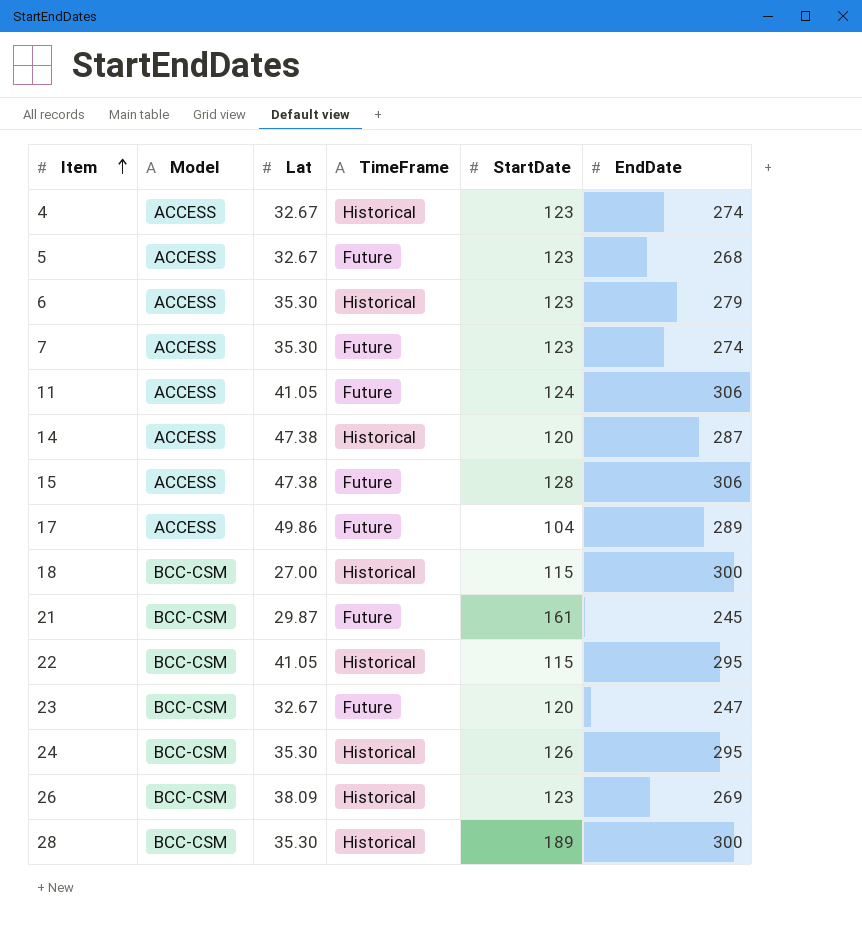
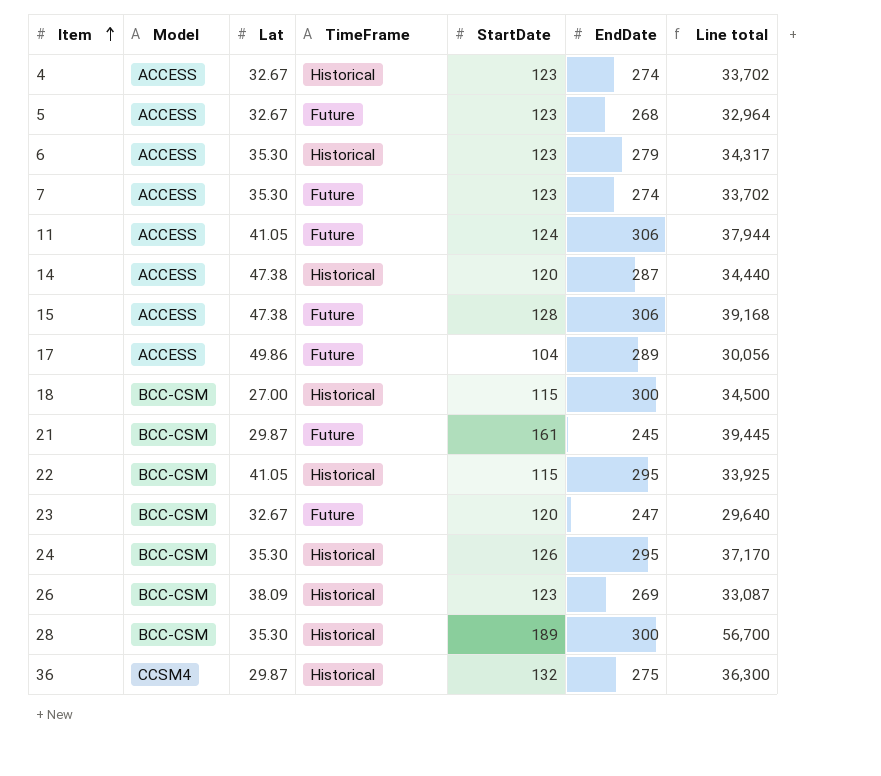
column Line total | formula: none -> [StartDate] * [EndDate]
row 36: none -> CCSM4 | 29.87 | Historical | 132 | 275 | 36,300

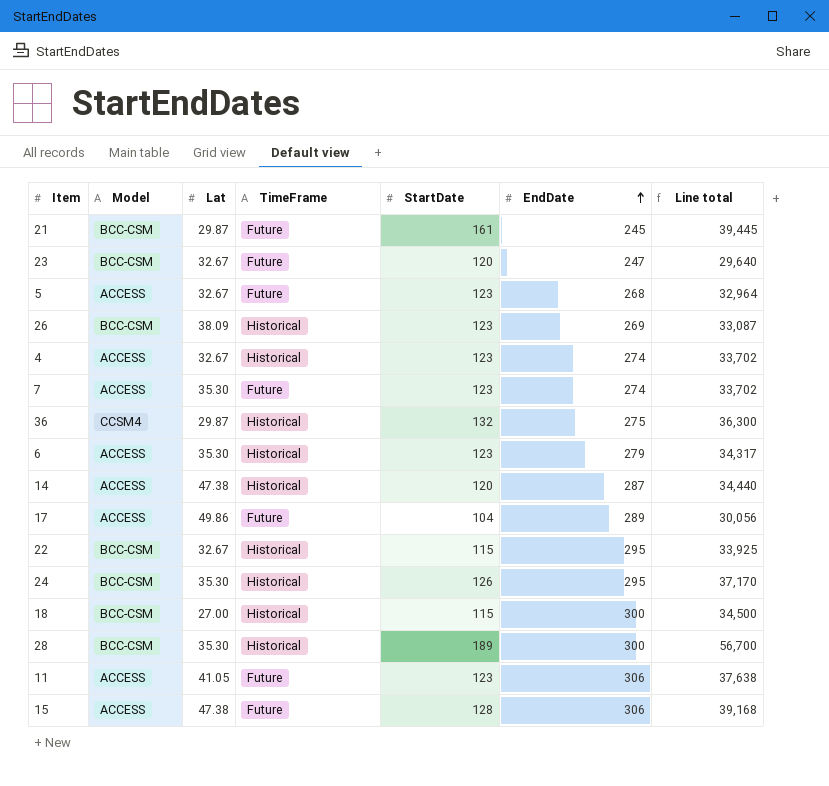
row order: Item ascending -> EndDate ascending
22 | Lat: 41.05 -> 32.67
11 | StartDate: 124 -> 123
11 | Line total: 37,944 -> 37,638

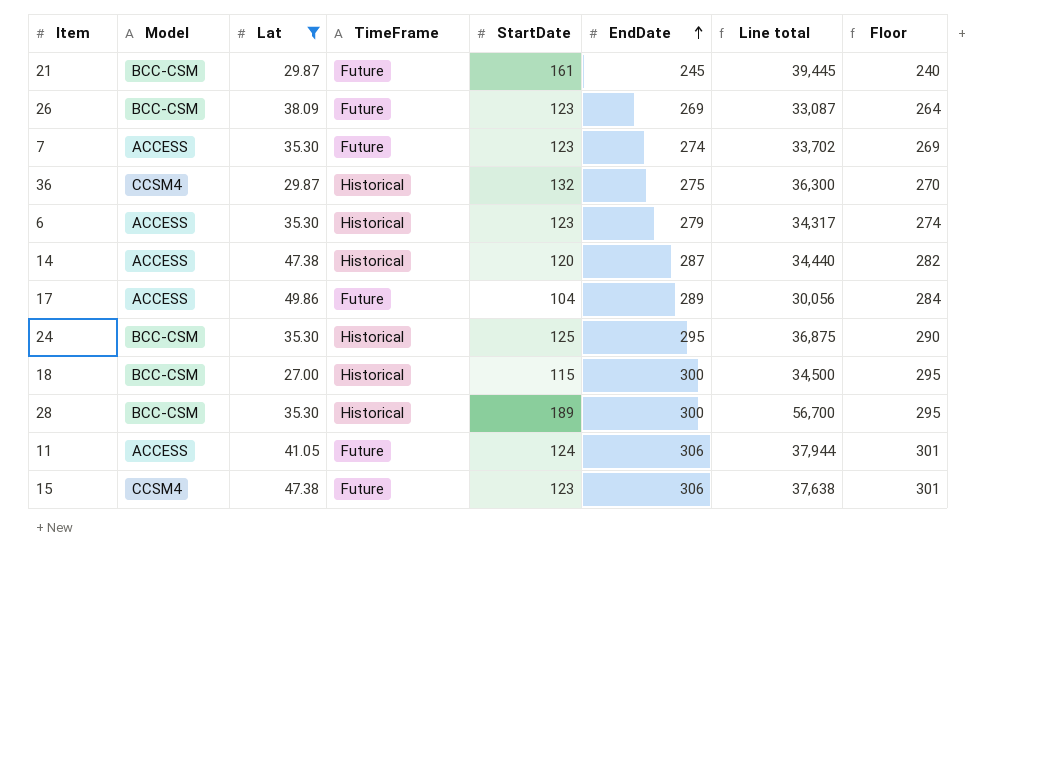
filter: none -> Lat != 32.67
column Floor | formula: none -> [EndDate] - 5
26 | TimeFrame: Historical -> Future
24 | StartDate: 126 -> 125
24 | Line total: 37,170 -> 36,875
11 | StartDate: 123 -> 124
11 | Line total: 37,638 -> 37,944
15 | Model: ACCESS -> CCSM4
15 | StartDate: 128 -> 123
15 | Line total: 39,168 -> 37,638

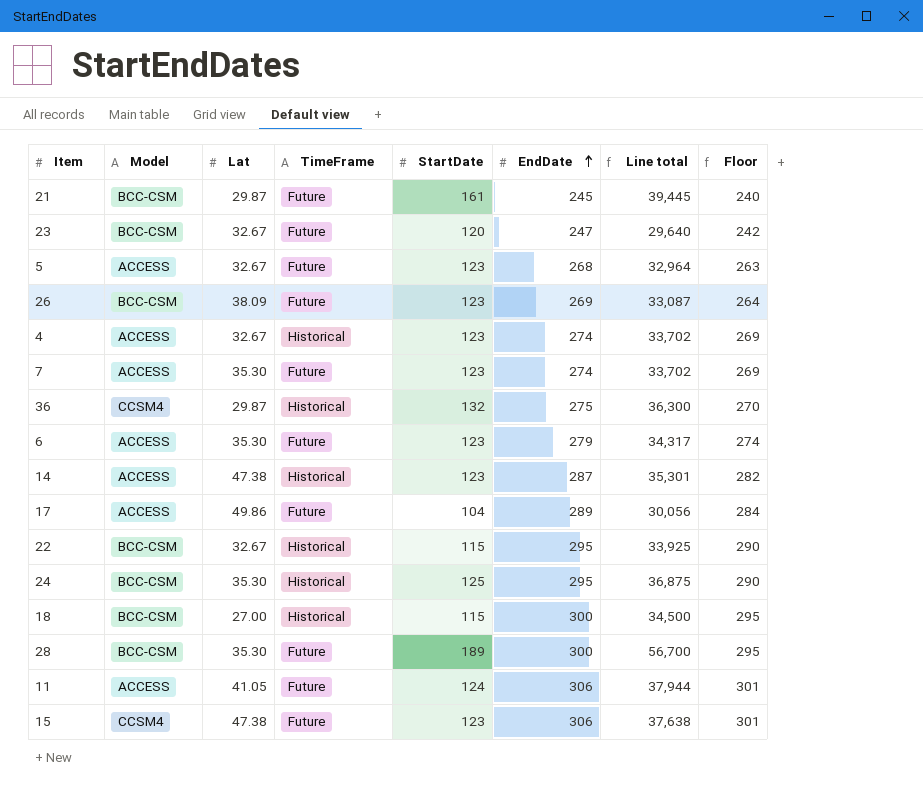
filter: Lat != 32.67 -> none
6 | TimeFrame: Historical -> Future
14 | StartDate: 120 -> 123
14 | Line total: 34,440 -> 35,301
28 | TimeFrame: Historical -> Future

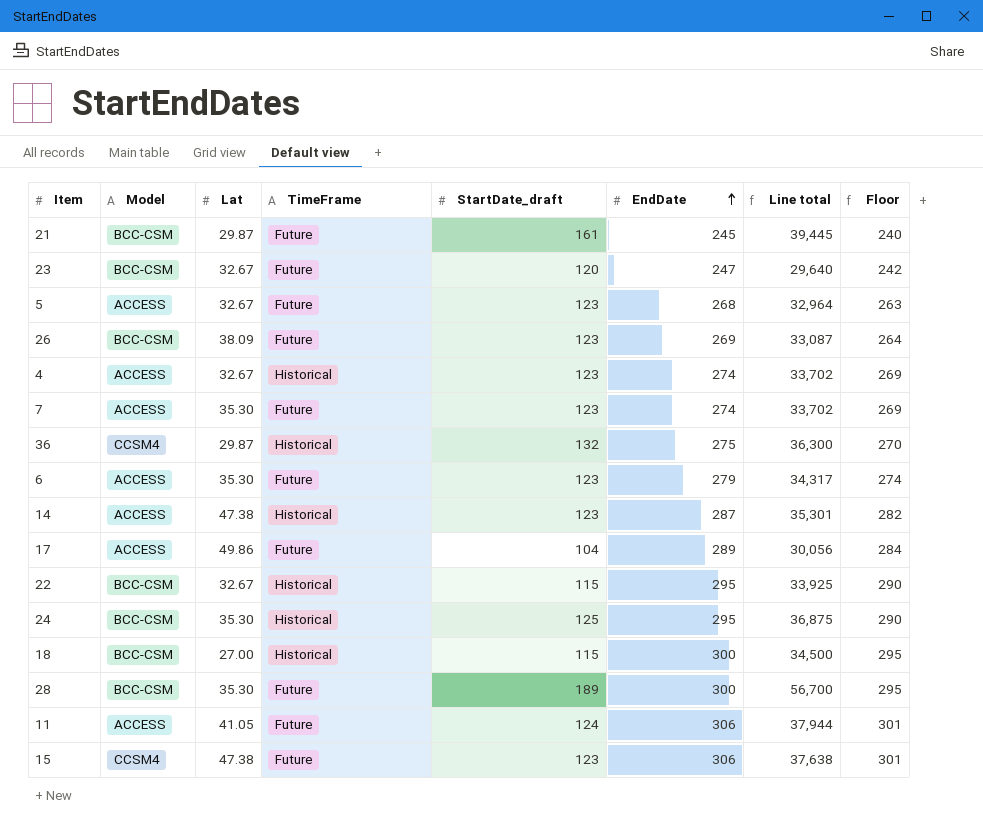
column name: StartDate -> StartDate_draft

